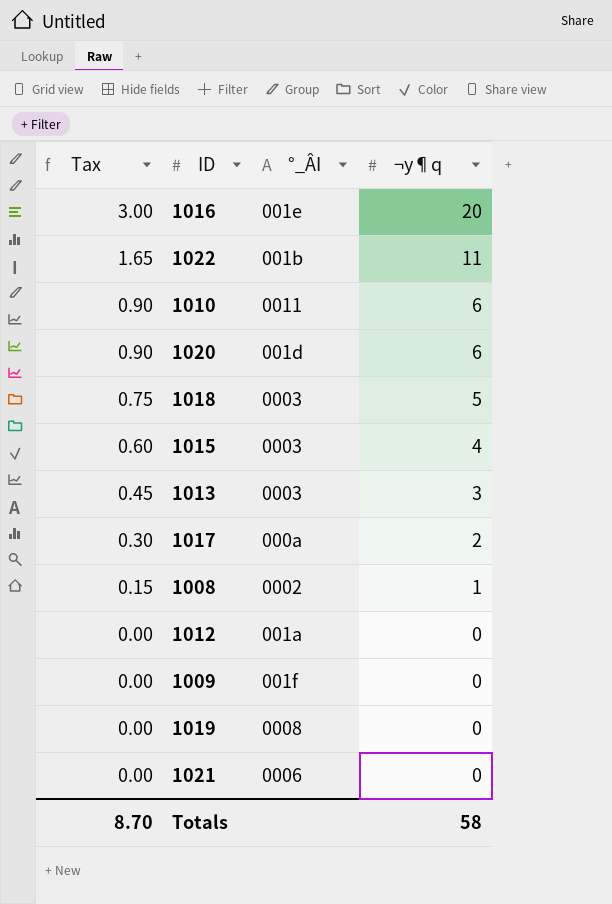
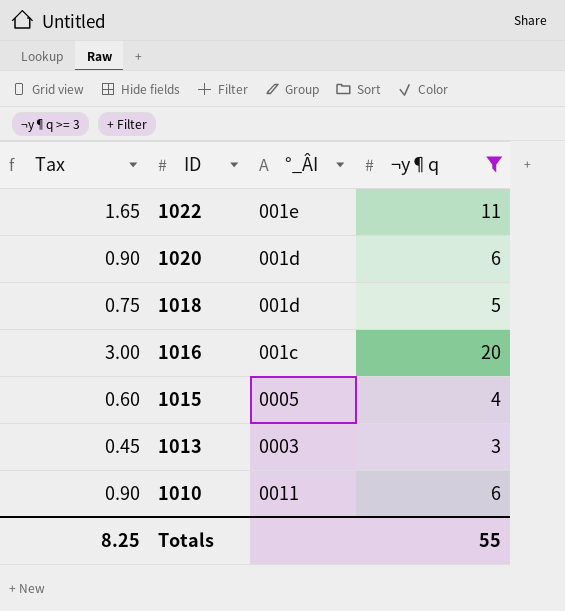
filter: none -> ¬y¶q >= 3
row order: Tax descending -> ID descending
1022 | °_ÂI: 001b -> 001e
1018 | °_ÂI: 0003 -> 001d
1016 | °_ÂI: 001e -> 001c
1015 | °_ÂI: 0003 -> 0005
Totals | Tax: 8.70 -> 8.25
Totals | ¬y¶q: 58 -> 55

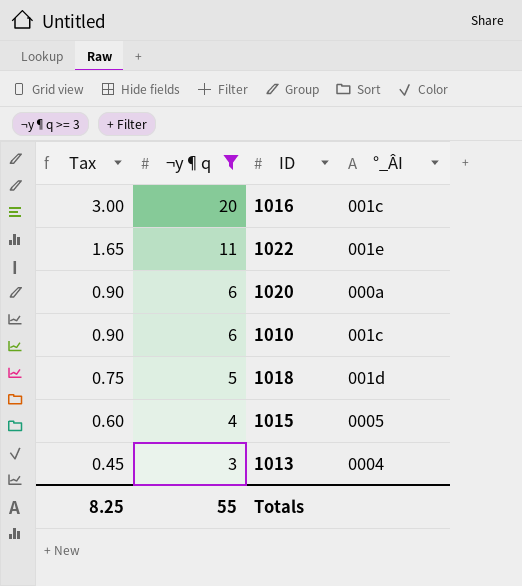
row order: ID descending -> Tax descending
column ¬y¶q | position: 4 -> 2
1020 | °_ÂI: 001d -> 000a
1010 | °_ÂI: 0011 -> 001c
1013 | °_ÂI: 0003 -> 0004

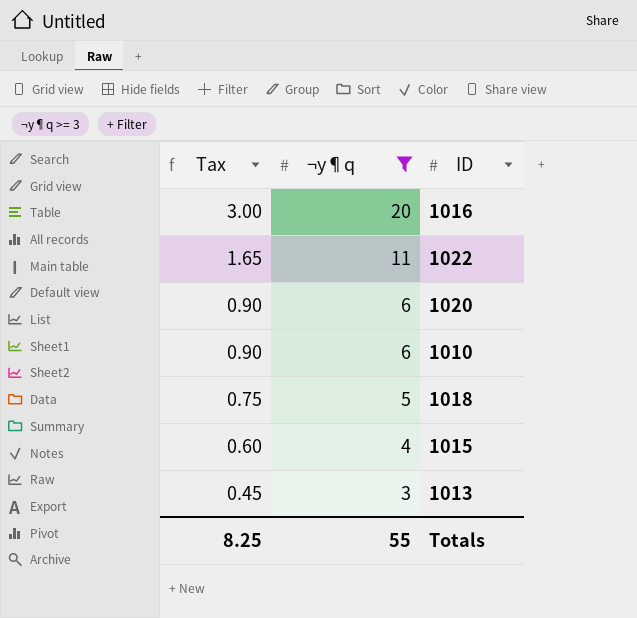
column °_ÂI | position: 4 -> none

